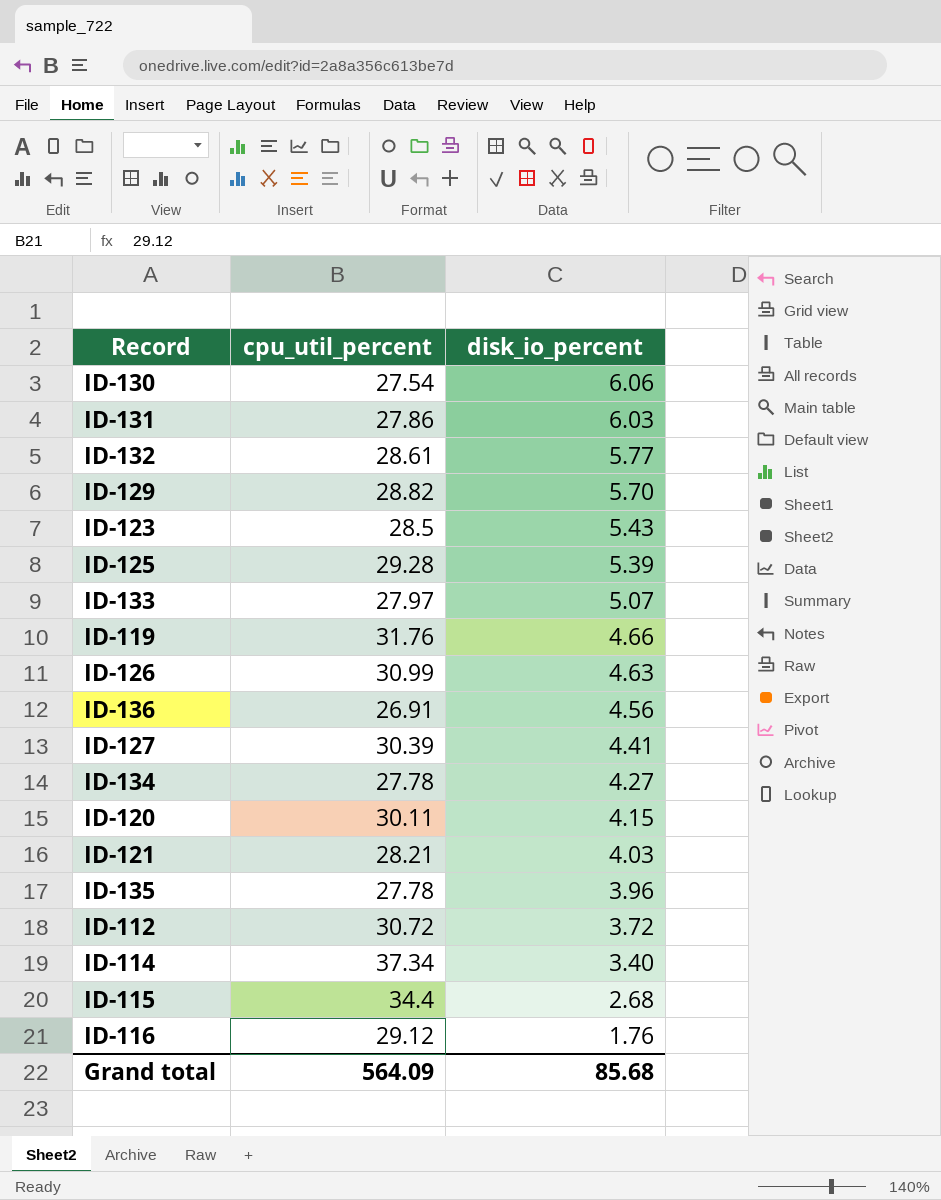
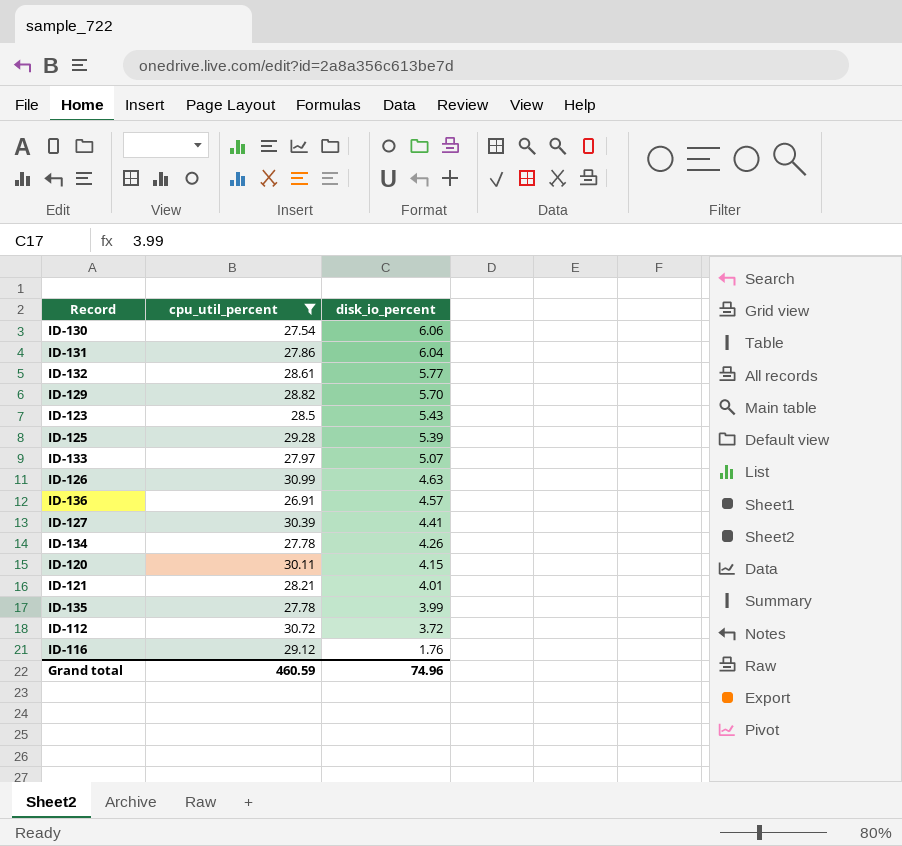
filter: none -> cpu_util_percent <= 30.99
ID-131 | disk_io_percent: 6.03 -> 6.04
ID-136 | disk_io_percent: 4.56 -> 4.57
ID-134 | disk_io_percent: 4.27 -> 4.26
ID-121 | disk_io_percent: 4.03 -> 4.01
ID-135 | disk_io_percent: 3.96 -> 3.99
Grand total | cpu_util_percent: 564.09 -> 460.59
Grand total | disk_io_percent: 85.68 -> 74.96

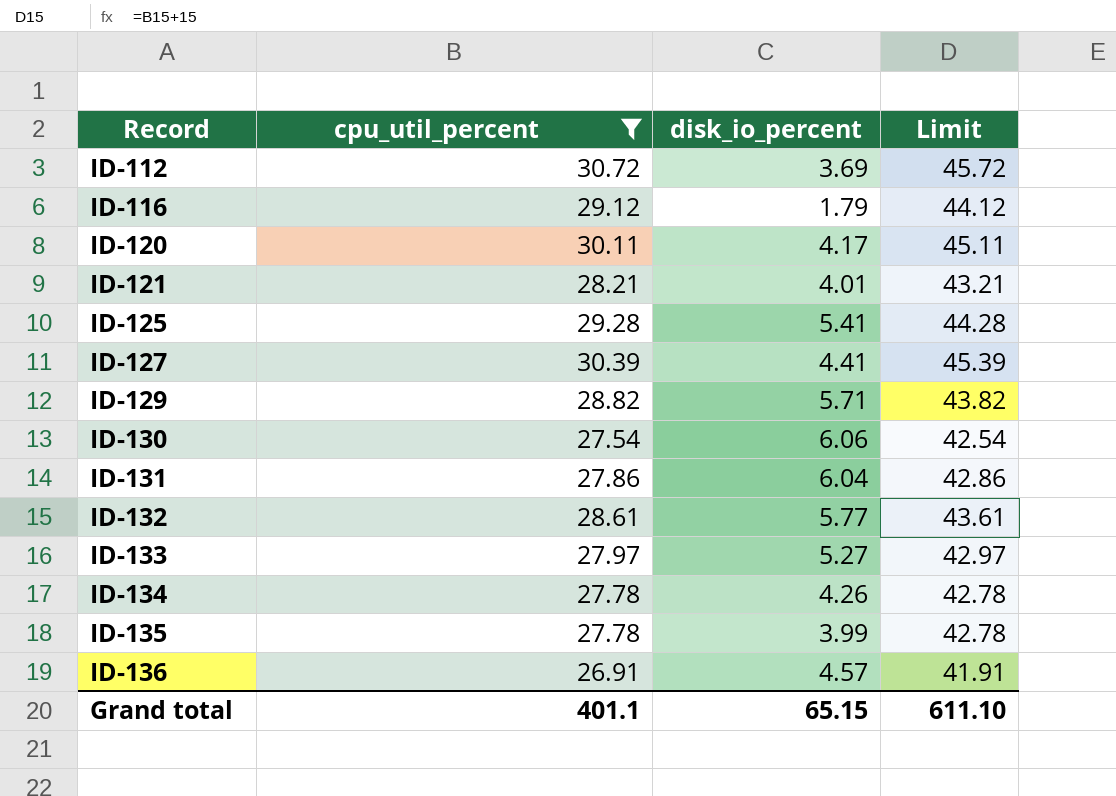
row order: disk_io_percent descending -> Record ascending
column Limit | formula: none -> [cpu_util_percent] + 15
row ID-123: 28.5 | 5.43 -> none
row ID-126: 30.99 | 4.63 -> none
ID-112 | disk_io_percent: 3.72 -> 3.69
ID-116 | disk_io_percent: 1.76 -> 1.79
ID-120 | disk_io_percent: 4.15 -> 4.17
ID-125 | disk_io_percent: 5.39 -> 5.41
ID-129 | disk_io_percent: 5.70 -> 5.71
ID-133 | disk_io_percent: 5.07 -> 5.27
Grand total | cpu_util_percent: 460.59 -> 401.1
Grand total | disk_io_percent: 74.96 -> 65.15

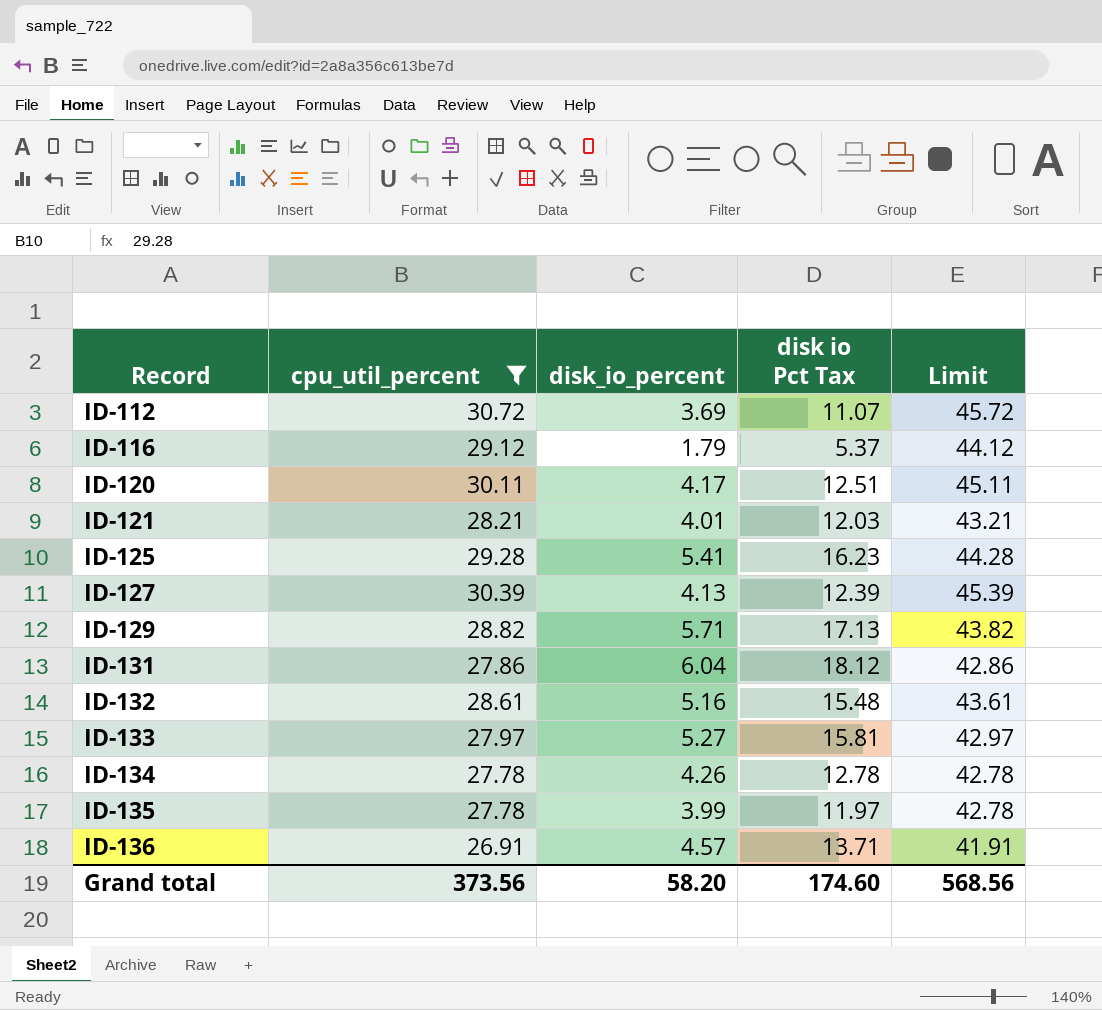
column disk io Pct Tax | formula: none -> [disk_io_percent] * 3
row ID-130: 27.54 | 6.06 | 42.54 -> none
ID-127 | disk_io_percent: 4.41 -> 4.13
ID-132 | disk_io_percent: 5.77 -> 5.16
Grand total | cpu_util_percent: 401.1 -> 373.56
Grand total | disk_io_percent: 65.15 -> 58.20
Grand total | Limit: 611.10 -> 568.56

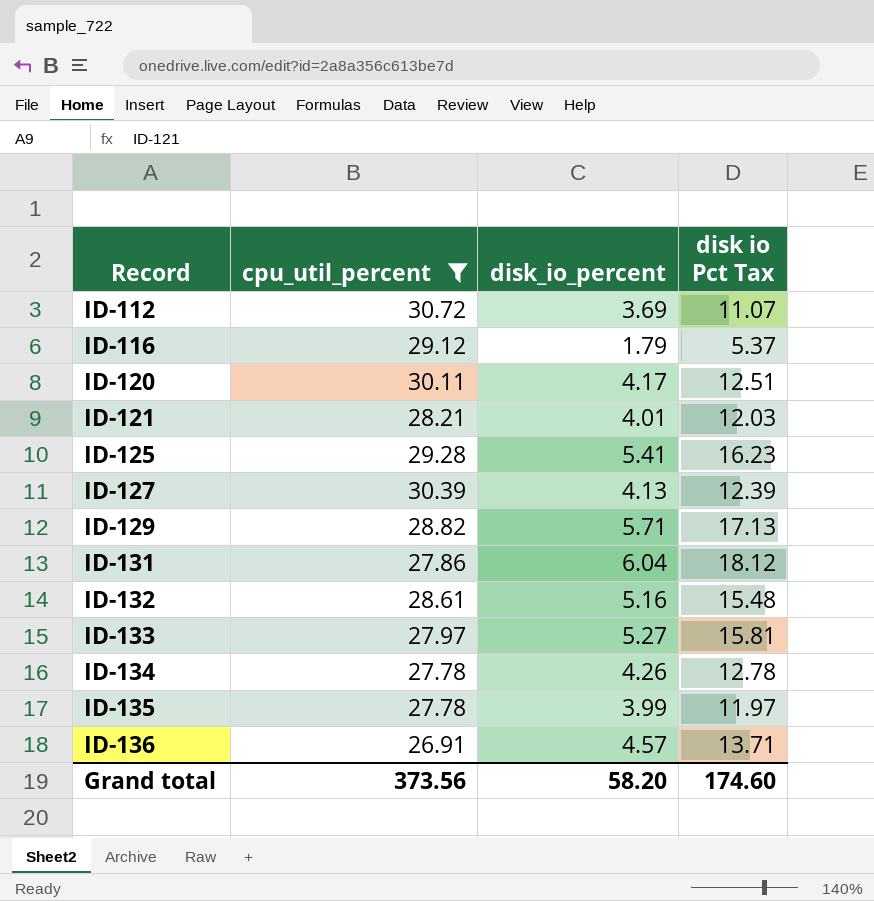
column Limit | formula: [cpu_util_percent] + 15 -> none

